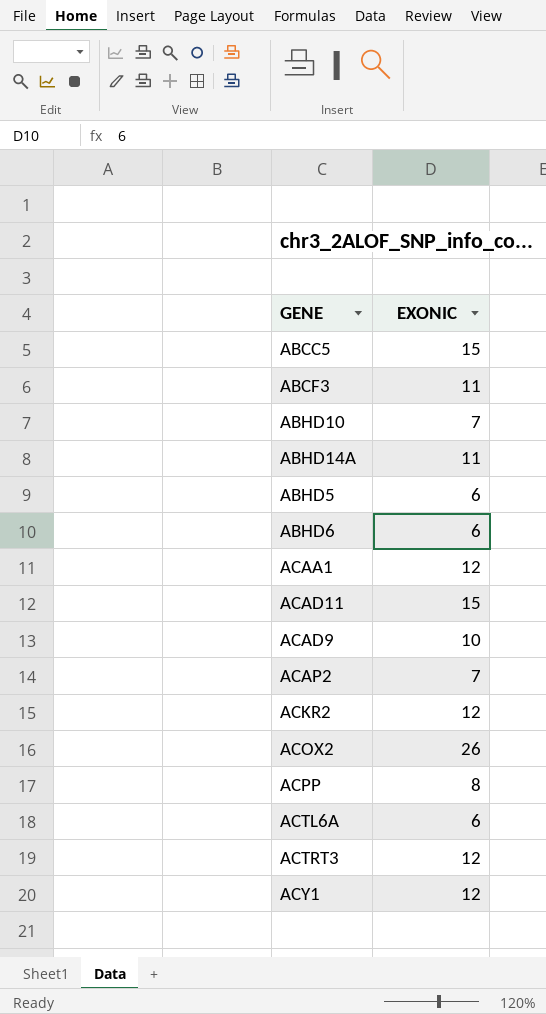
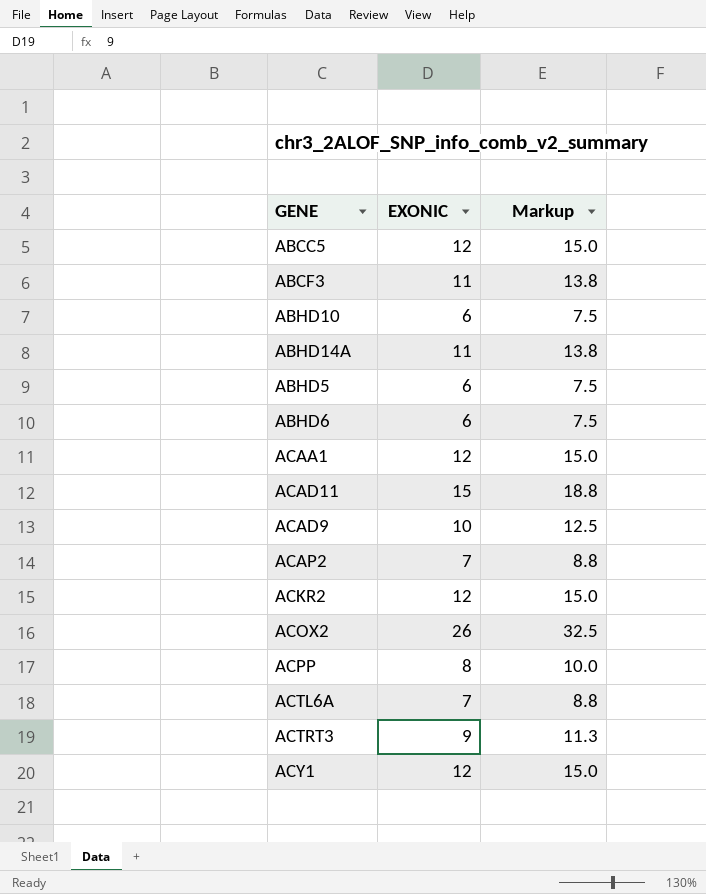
column Markup | formula: none -> [EXONIC] * 1.25
ABCC5 | EXONIC: 15 -> 12
ABHD10 | EXONIC: 7 -> 6
ACTL6A | EXONIC: 6 -> 7
ACTRT3 | EXONIC: 12 -> 9

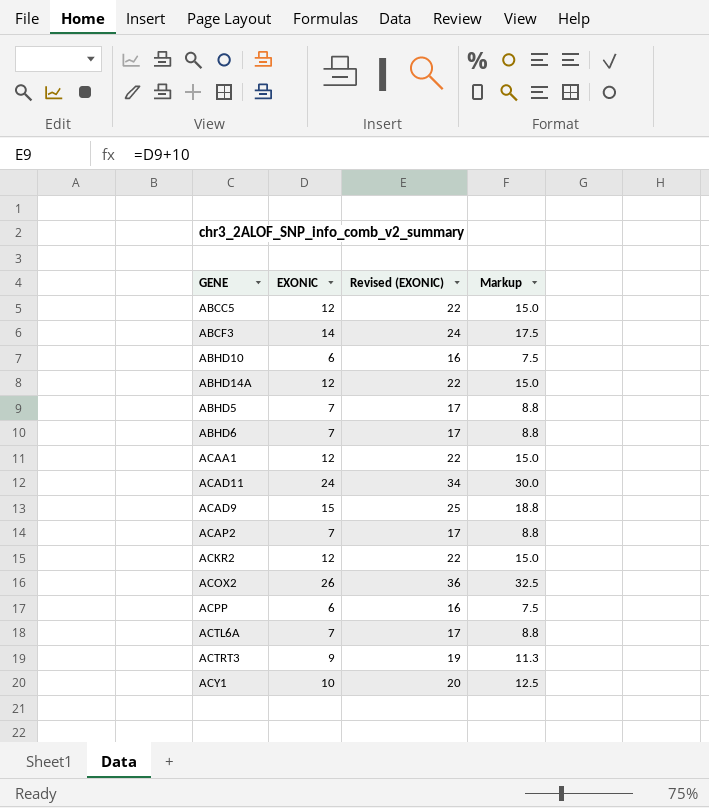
column Revised (EXONIC) | formula: none -> [EXONIC] + 10
ABCF3 | EXONIC: 11 -> 14
ABCF3 | Markup: 13.8 -> 17.5
ABHD14A | EXONIC: 11 -> 12
ABHD14A | Markup: 13.8 -> 15.0
ABHD5 | EXONIC: 6 -> 7
ABHD5 | Markup: 7.5 -> 8.8
ABHD6 | EXONIC: 6 -> 7
ABHD6 | Markup: 7.5 -> 8.8
ACAD11 | EXONIC: 15 -> 24
ACAD11 | Markup: 18.8 -> 30.0
ACAD9 | EXONIC: 10 -> 15
ACAD9 | Markup: 12.5 -> 18.8
ACPP | EXONIC: 8 -> 6
ACPP | Markup: 10.0 -> 7.5
ACY1 | EXONIC: 12 -> 10
ACY1 | Markup: 15.0 -> 12.5

